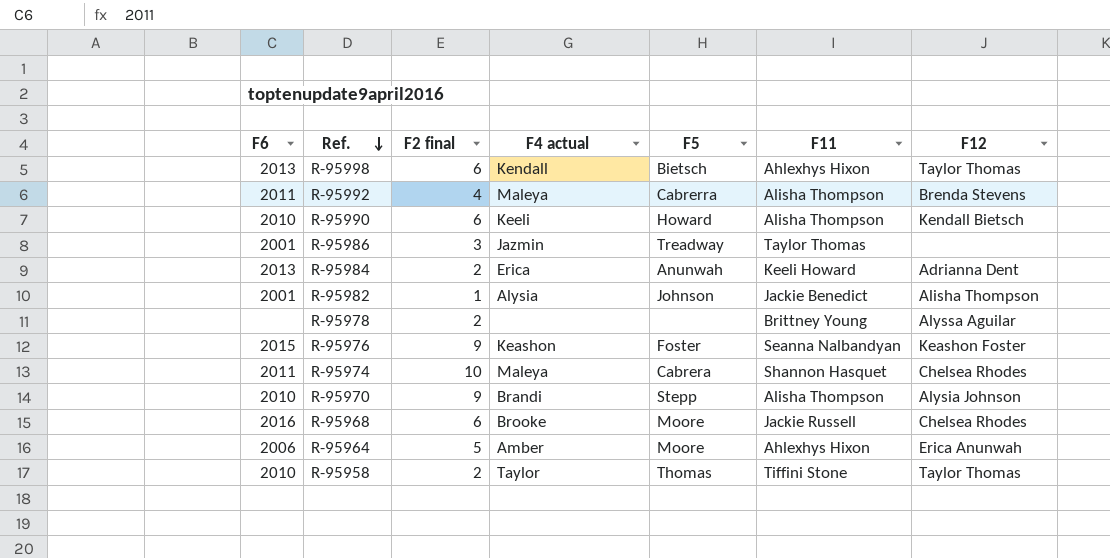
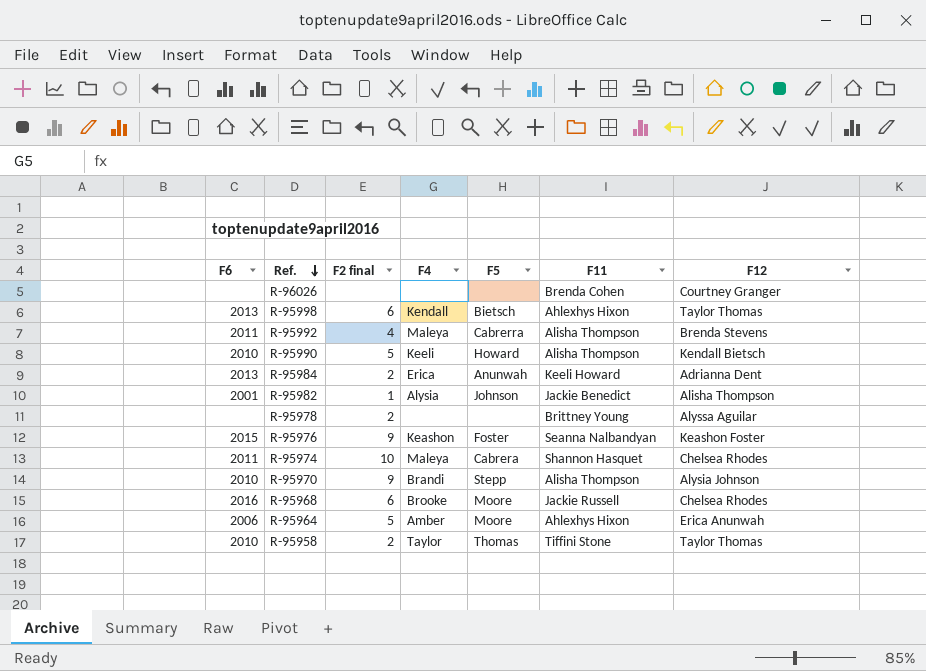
column name: F4 actual -> F4
row R-95986: 2001 | 3 | Jazmin | Treadway | Taylor Thomas | none -> none
row R-96026: none -> none | none | none | none | Brenda Cohen | Courtney Granger
R-95990 | F2 final: 6 -> 5

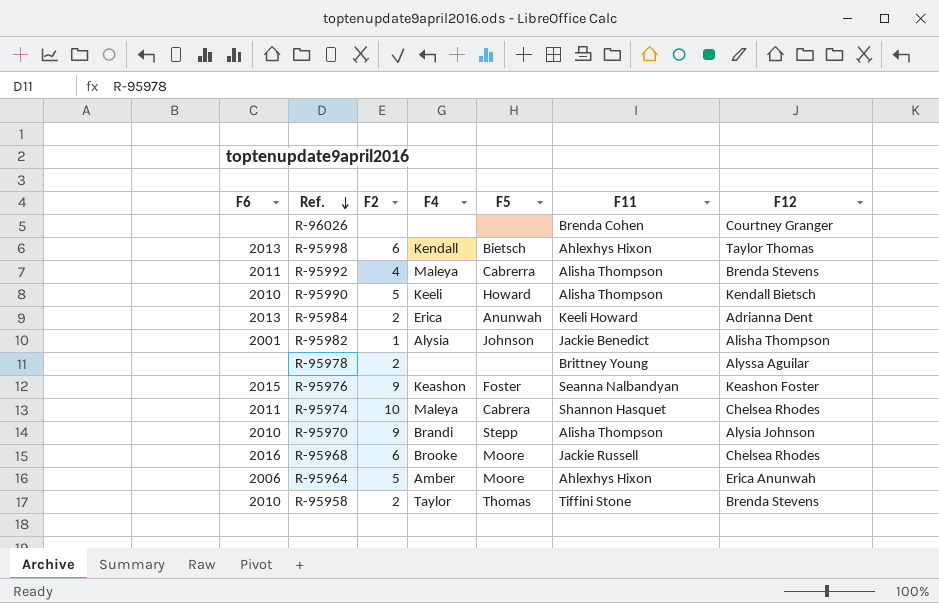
column name: F2 final -> F2
R-95958 | F12: Taylor Thomas -> Brenda Stevens

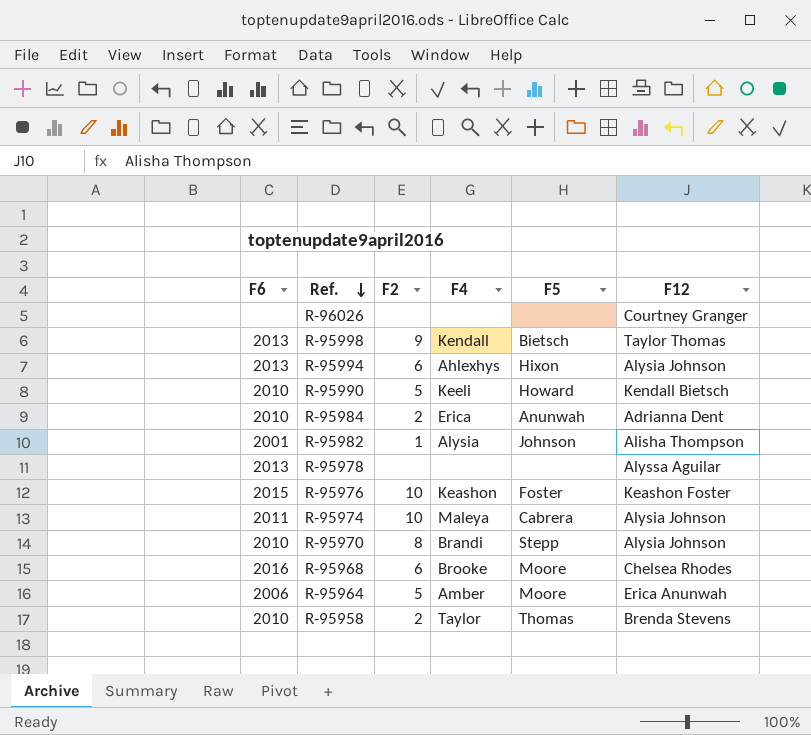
column F11 | position: 6 -> none
row R-95992: 2011 | 4 | Maleya | Cabrerra | Alisha Thompson | Brenda Stevens -> none
R-95998 | F2: 6 -> 9
row R-95994: none -> 2013 | 6 | Ahlexhys | Hixon | Alysia Johnson
R-95984 | F6: 2013 -> 2010
R-95978 | F6: none -> 2013
R-95978 | F2: 2 -> none
R-95976 | F2: 9 -> 10
R-95974 | F12: Chelsea Rhodes -> Alysia Johnson
R-95970 | F2: 9 -> 8

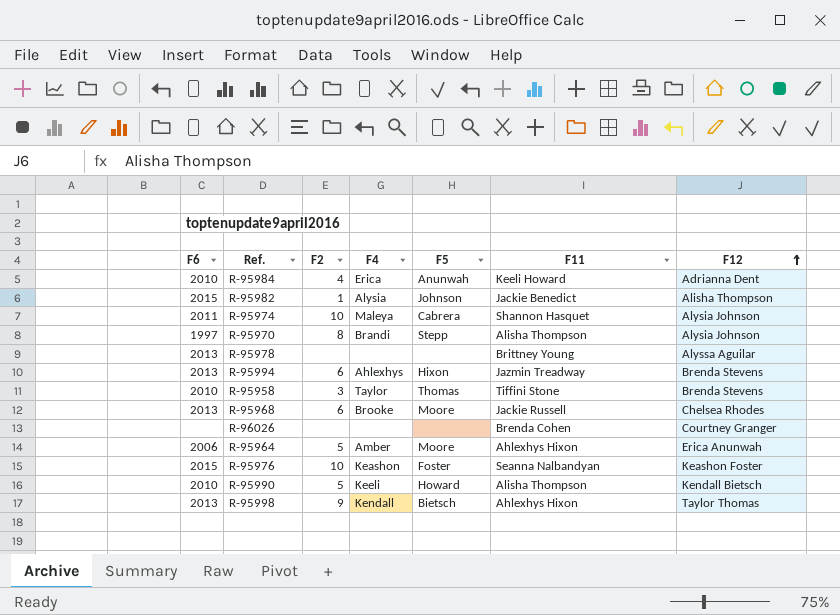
row order: Ref. descending -> F12 ascending
column F11 | position: none -> 6
R-95984 | F2: 2 -> 4
R-95982 | F6: 2001 -> 2015
R-95970 | F6: 2010 -> 1997
R-95994 | F12: Alysia Johnson -> Brenda Stevens
R-95958 | F2: 2 -> 3
R-95968 | F6: 2016 -> 2013

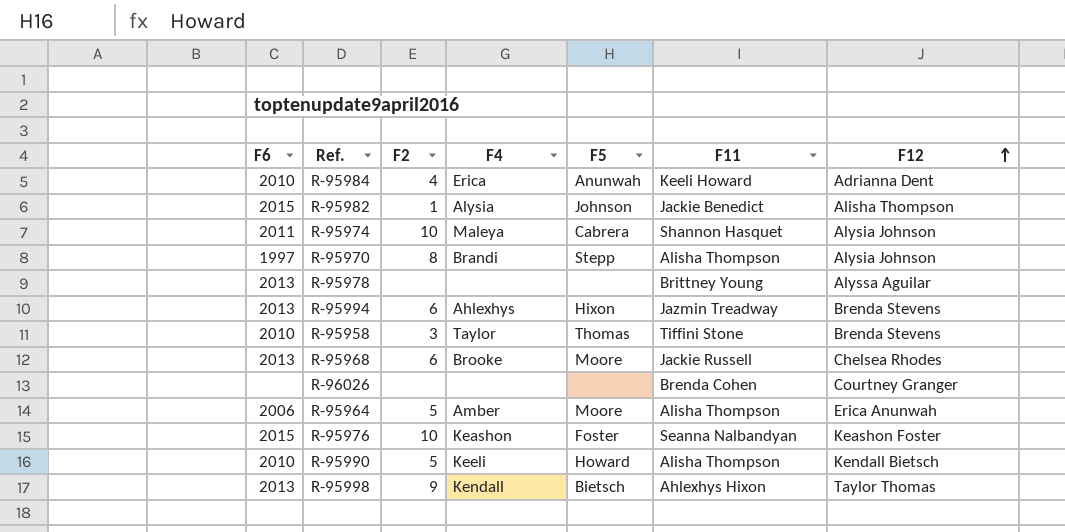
R-95964 | F11: Ahlexhys Hixon -> Alisha Thompson

